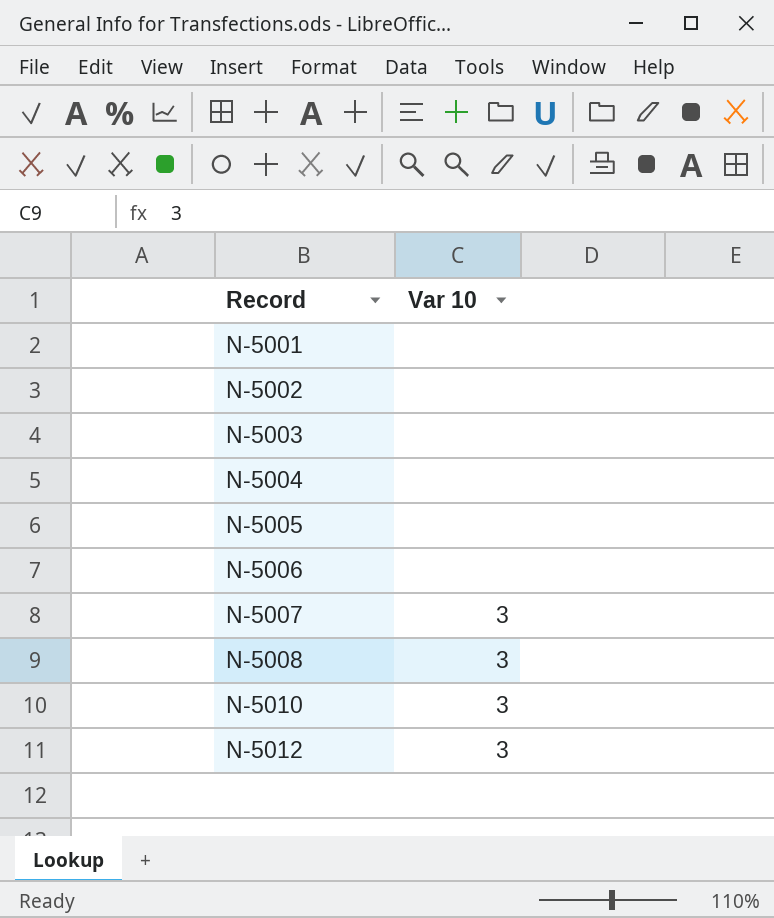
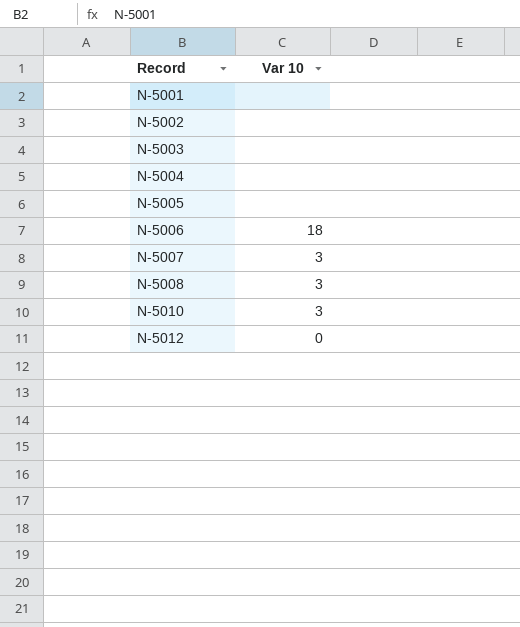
N-5006 | Var 10: none -> 18
N-5012 | Var 10: 3 -> 0

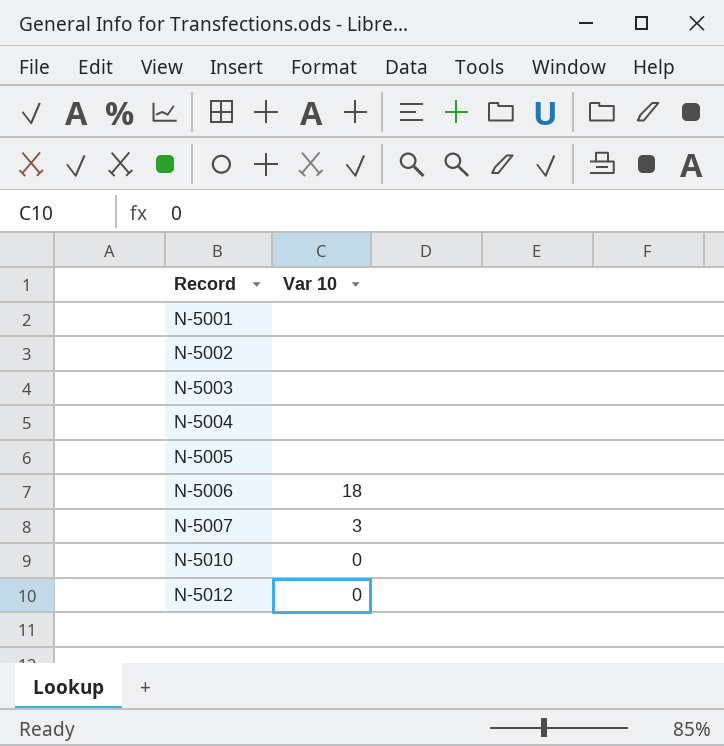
row N-5008: 3 -> none
N-5010 | Var 10: 3 -> 0

